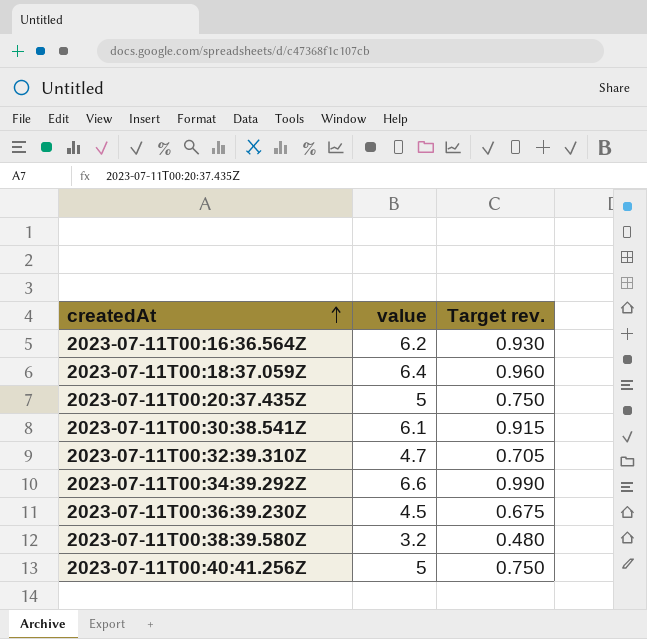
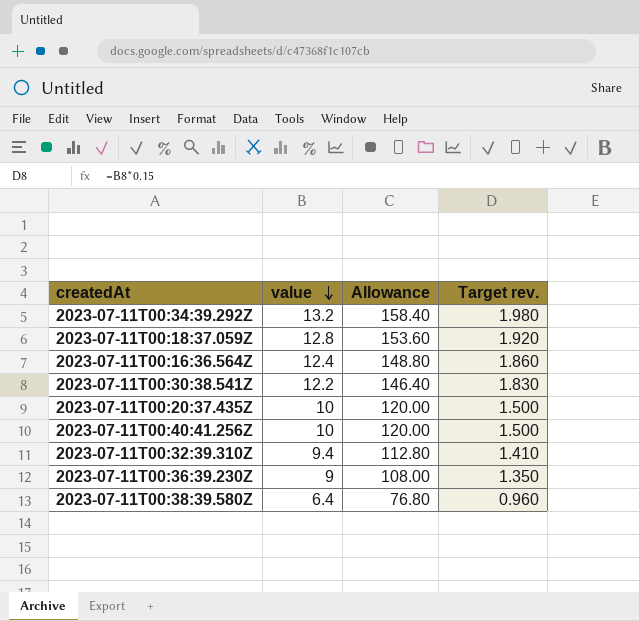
row order: createdAt ascending -> value descending
column Allowance | formula: none -> [value] * 12
2023-07-11T00:34:39.292Z | value: 6.6 -> 13.2
2023-07-11T00:34:39.292Z | Target rev.: 0.990 -> 1.980
2023-07-11T00:18:37.059Z | value: 6.4 -> 12.8
2023-07-11T00:18:37.059Z | Target rev.: 0.960 -> 1.920
2023-07-11T00:16:36.564Z | value: 6.2 -> 12.4
2023-07-11T00:16:36.564Z | Target rev.: 0.930 -> 1.860
2023-07-11T00:30:38.541Z | value: 6.1 -> 12.2
2023-07-11T00:30:38.541Z | Target rev.: 0.915 -> 1.830
2023-07-11T00:20:37.435Z | value: 5 -> 10
2023-07-11T00:20:37.435Z | Target rev.: 0.750 -> 1.500
2023-07-11T00:40:41.256Z | value: 5 -> 10
2023-07-11T00:40:41.256Z | Target rev.: 0.750 -> 1.500
2023-07-11T00:32:39.310Z | value: 4.7 -> 9.4
2023-07-11T00:32:39.310Z | Target rev.: 0.705 -> 1.410
2023-07-11T00:36:39.230Z | value: 4.5 -> 9
2023-07-11T00:36:39.230Z | Target rev.: 0.675 -> 1.350
2023-07-11T00:38:39.580Z | value: 3.2 -> 6.4
2023-07-11T00:38:39.580Z | Target rev.: 0.480 -> 0.960

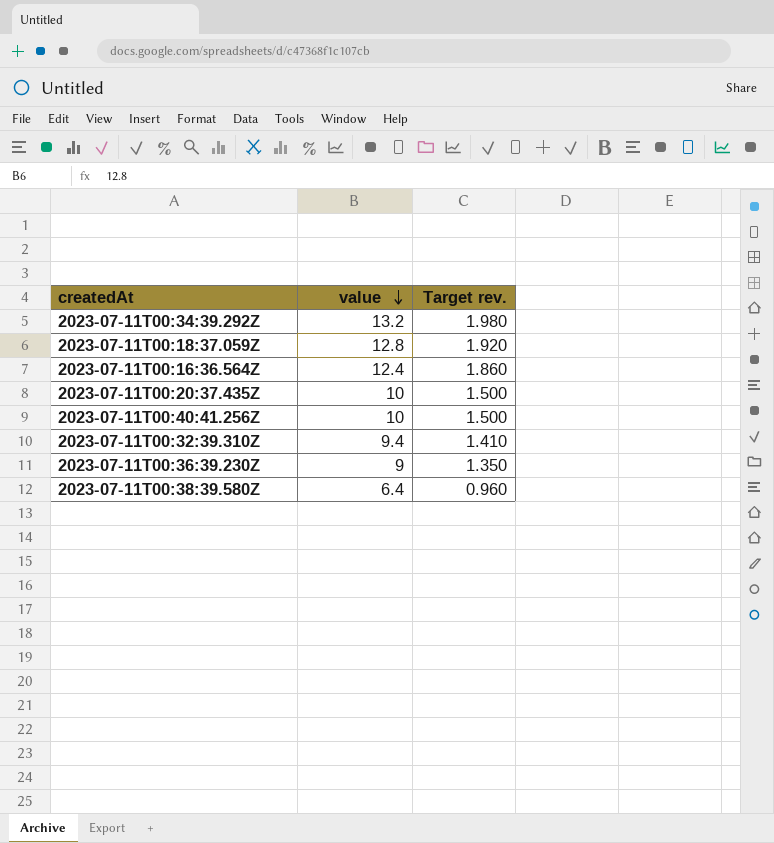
column Allowance | formula: [value] * 12 -> none
row 2023-07-11T00:30:38.541Z: 12.2 | 146.40 | 1.830 -> none

